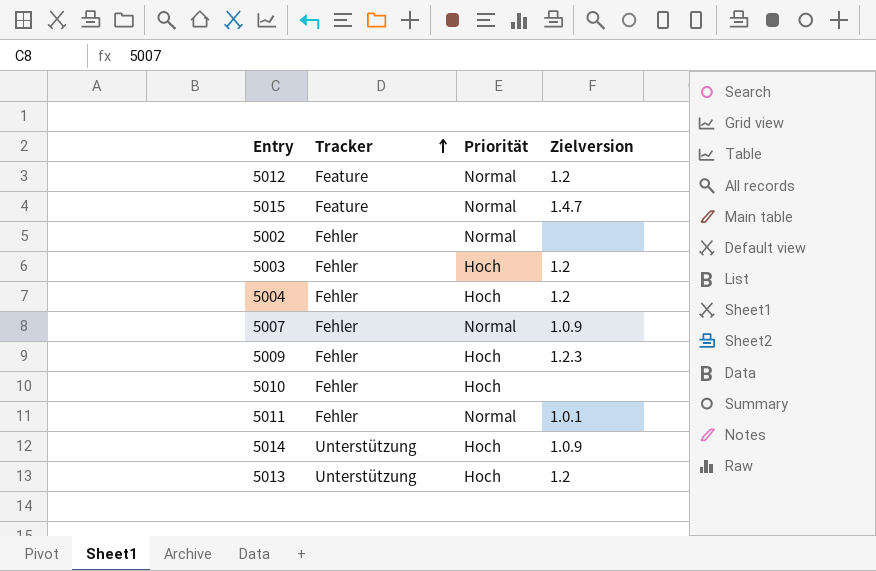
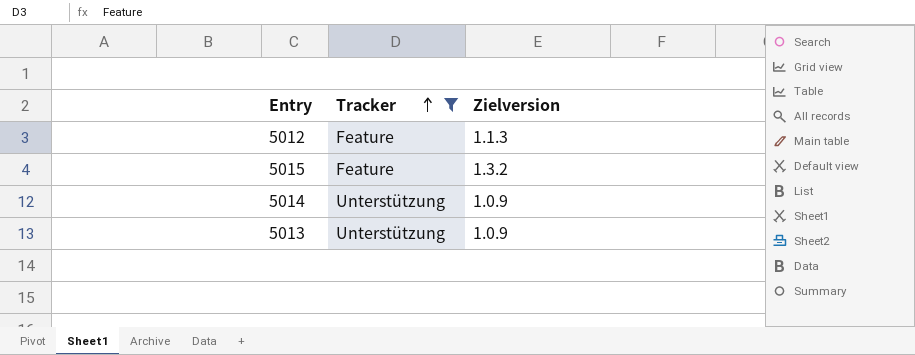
filter: none -> Tracker != Fehler
column Priorität | position: 3 -> none
5012 | Zielversion: 1.2 -> 1.1.3
5015 | Zielversion: 1.4.7 -> 1.3.2
5013 | Zielversion: 1.2 -> 1.0.9

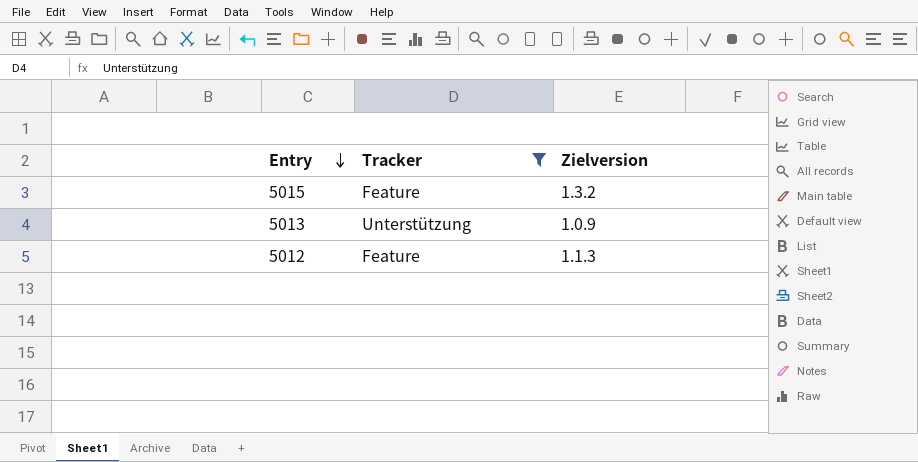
row order: Tracker ascending -> Entry descending
row 5014: Unterstützung | 1.0.9 -> none

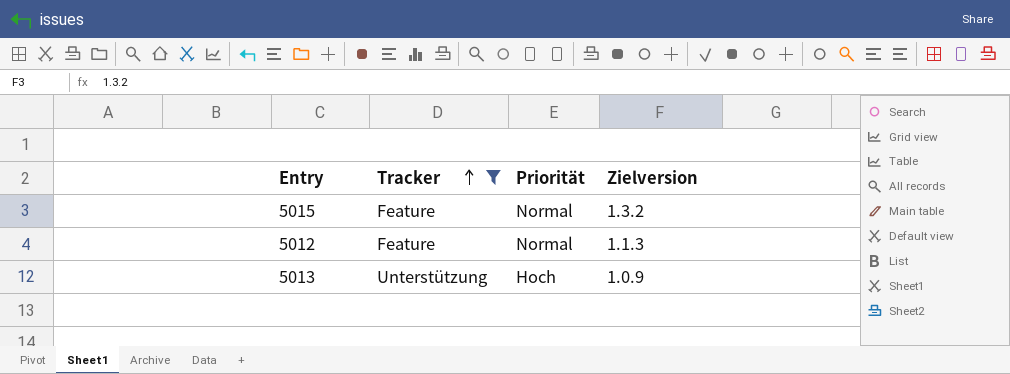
row order: Entry descending -> Tracker ascending
column Priorität | position: none -> 3

